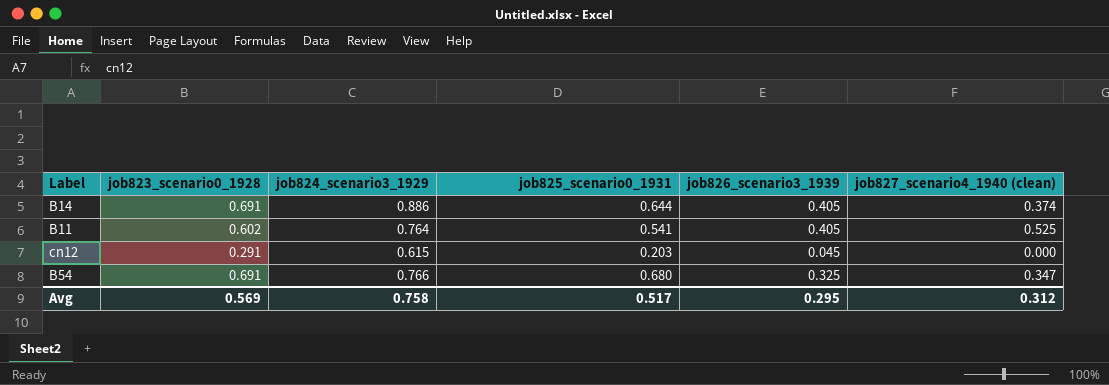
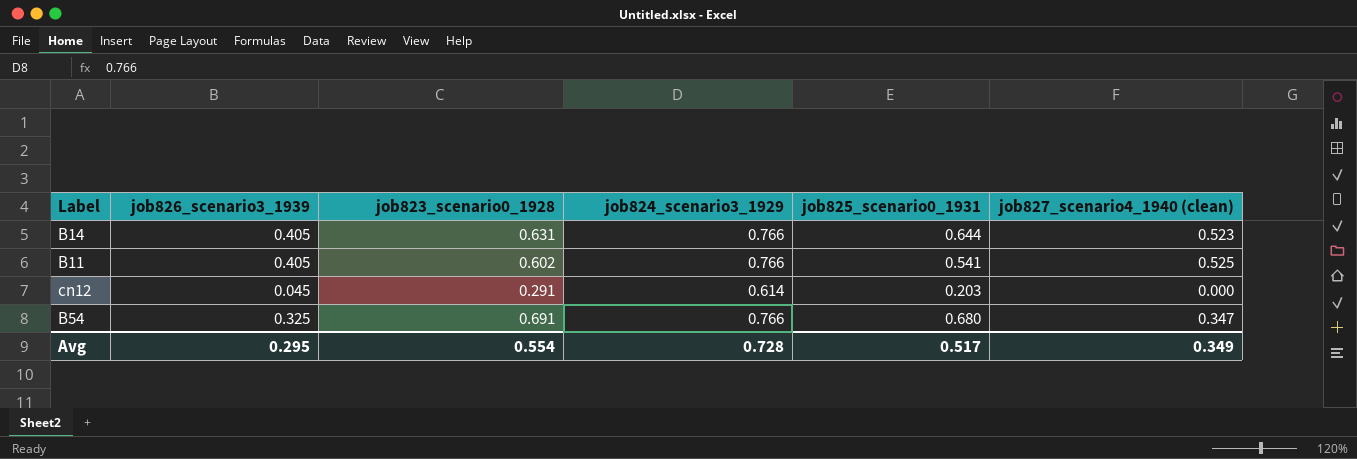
column job826_scenario3_1939 | position: 5 -> 2
B14 | job823_scenario0_1928: 0.691 -> 0.631
B14 | job824_scenario3_1929: 0.886 -> 0.766
B14 | job827_scenario4_1940 (clean): 0.374 -> 0.523
B11 | job824_scenario3_1929: 0.764 -> 0.766
cn12 | job824_scenario3_1929: 0.615 -> 0.614
Avg | job823_scenario0_1928: 0.569 -> 0.554
Avg | job824_scenario3_1929: 0.758 -> 0.728
Avg | job827_scenario4_1940 (clean): 0.312 -> 0.349

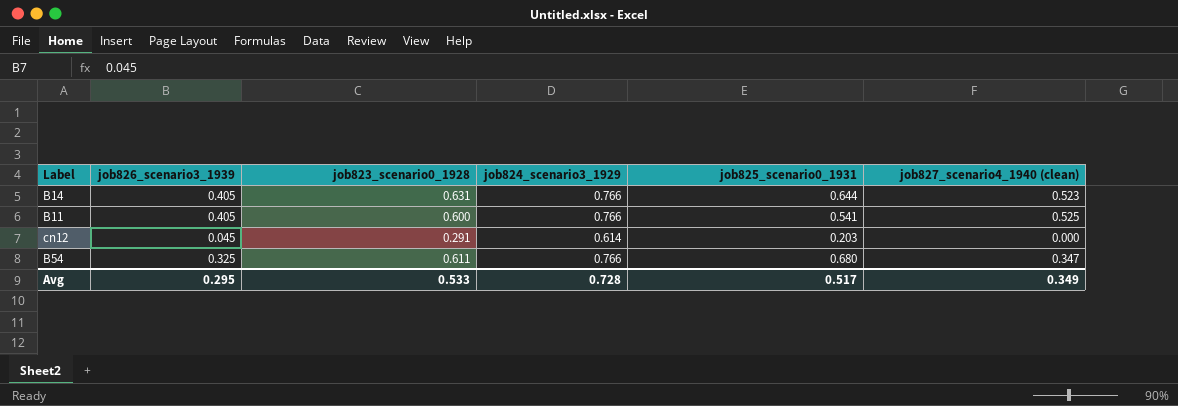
B11 | job823_scenario0_1928: 0.602 -> 0.600
B54 | job823_scenario0_1928: 0.691 -> 0.611
Avg | job823_scenario0_1928: 0.554 -> 0.533

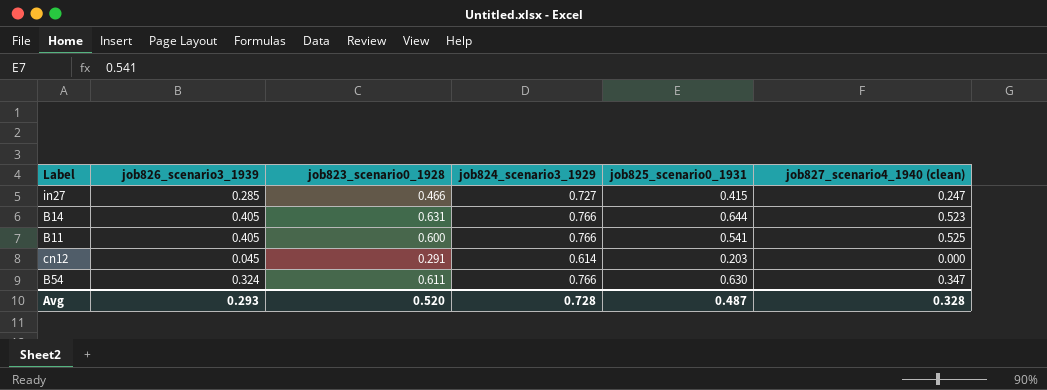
row in27: none -> 0.285 | 0.466 | 0.727 | 0.415 | 0.247
B54 | job826_scenario3_1939: 0.325 -> 0.324
B54 | job825_scenario0_1931: 0.680 -> 0.630
Avg | job826_scenario3_1939: 0.295 -> 0.293
Avg | job823_scenario0_1928: 0.533 -> 0.520
Avg | job825_scenario0_1931: 0.517 -> 0.487
Avg | job827_scenario4_1940 (clean): 0.349 -> 0.328

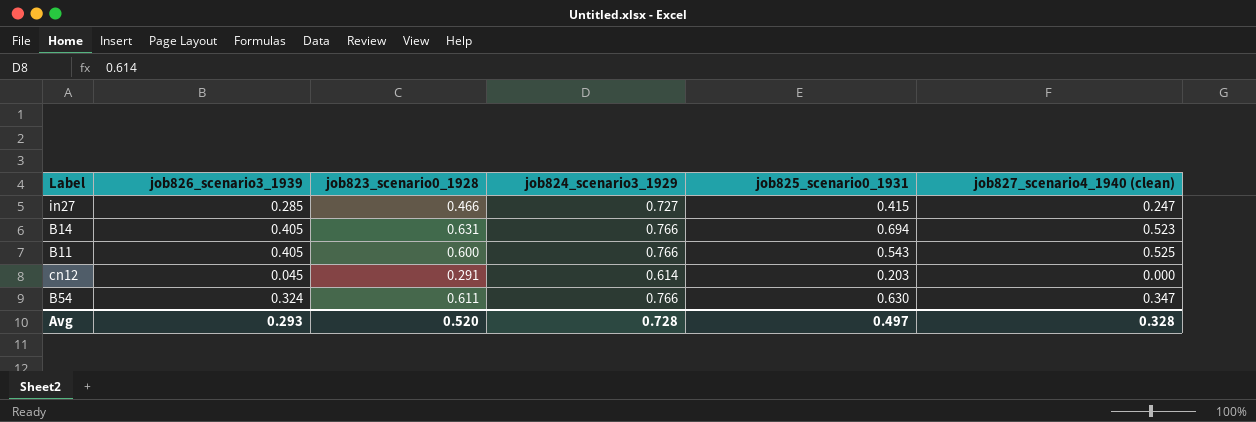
B14 | job825_scenario0_1931: 0.644 -> 0.694
B11 | job825_scenario0_1931: 0.541 -> 0.543
Avg | job825_scenario0_1931: 0.487 -> 0.497

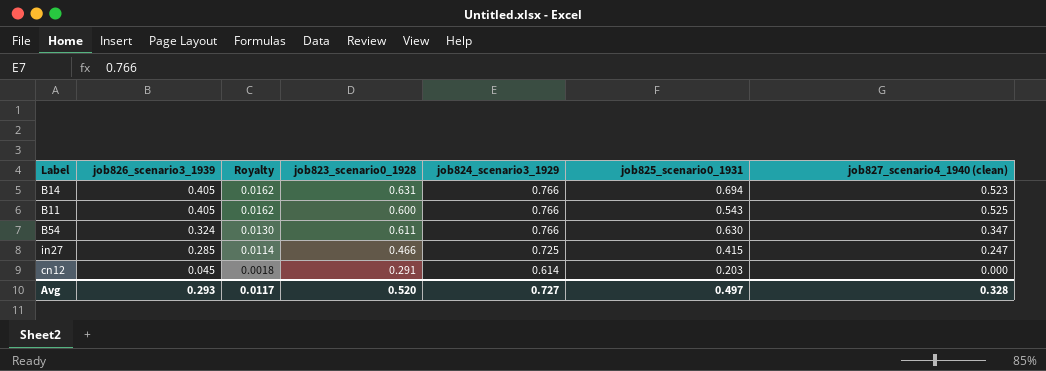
row order: none -> job826_scenario3_1939 descending
column Royalty | formula: none -> [job826_scenario3_1939] * 0.04
in27 | job824_scenario3_1929: 0.727 -> 0.725
Avg | job824_scenario3_1929: 0.728 -> 0.727

